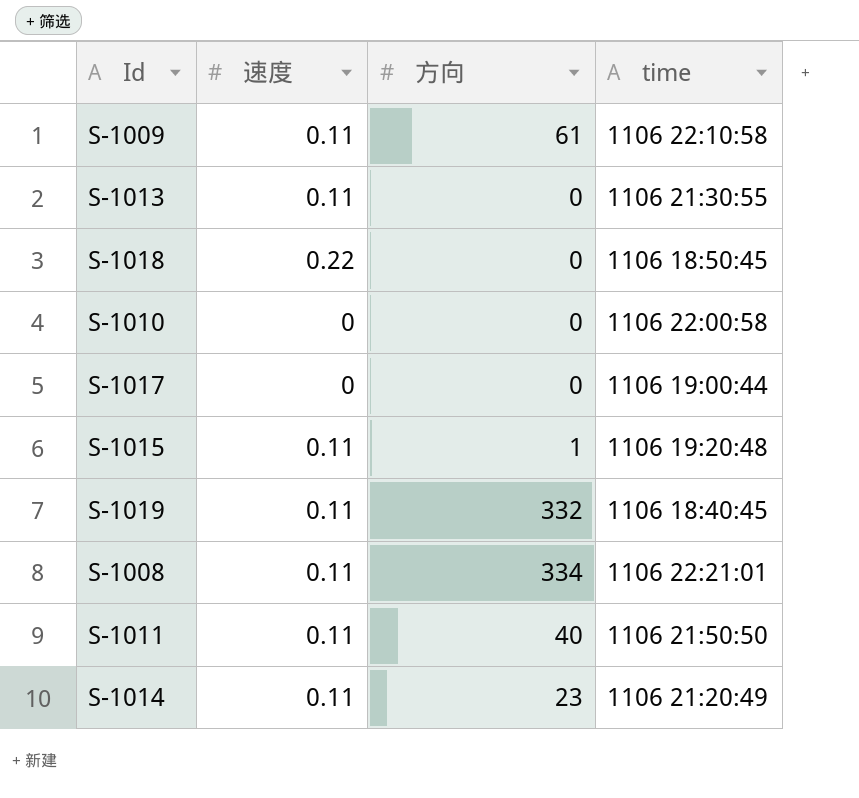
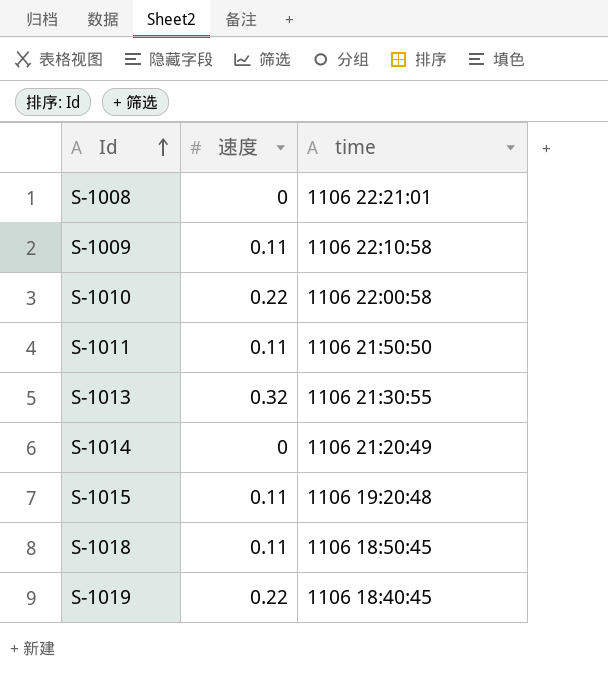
row order: none -> Id ascending
column 方向 | position: 3 -> none
row S-1017: 0 | 0 | 1106 19:00:44 -> none
S-1008 | 速度: 0.11 -> 0
S-1010 | 速度: 0 -> 0.22
S-1013 | 速度: 0.11 -> 0.32
S-1014 | 速度: 0.11 -> 0
S-1018 | 速度: 0.22 -> 0.11
S-1019 | 速度: 0.11 -> 0.22

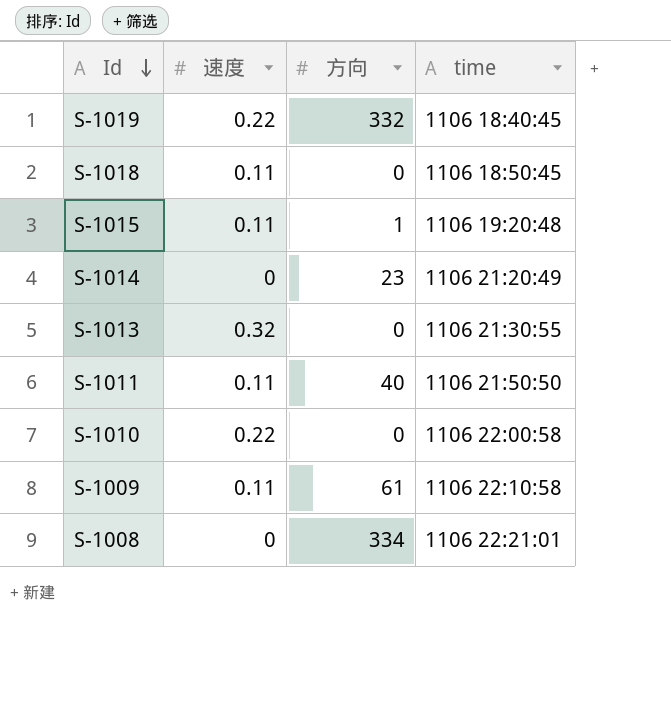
row order: Id ascending -> Id descending
column 方向 | position: none -> 3

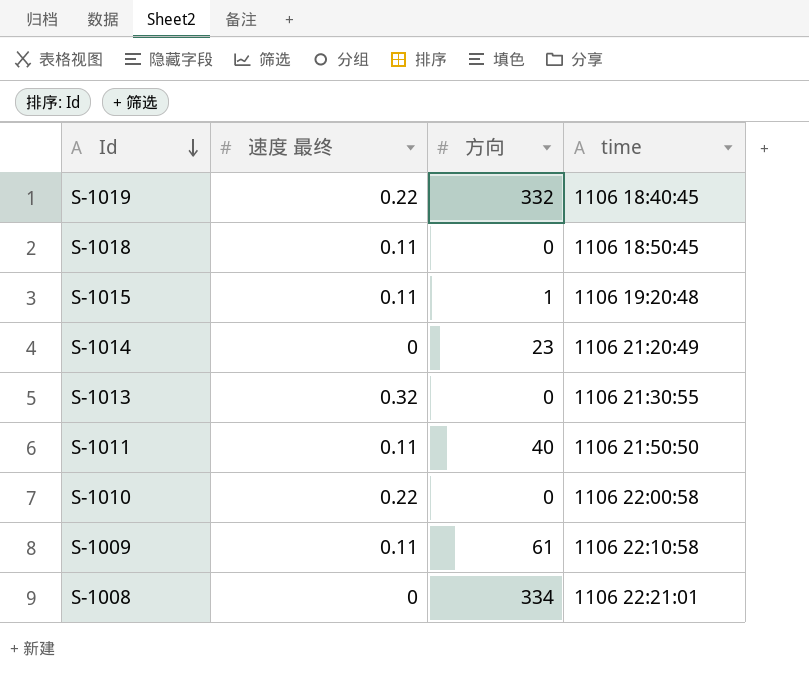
column name: 速度 -> 速度 最终

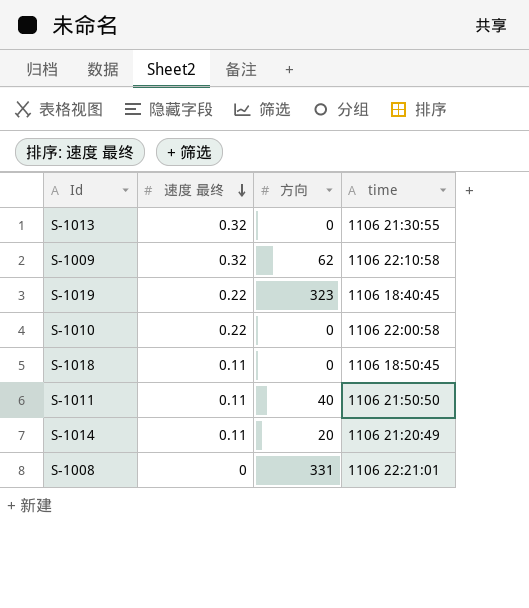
row order: Id descending -> 速度 最终 descending
row S-1015: 0.11 | 1 | 1106 19:20:48 -> none
S-1009 | 速度 最终: 0.11 -> 0.32
S-1009 | 方向: 61 -> 62
S-1019 | 方向: 332 -> 323
S-1014 | 速度 最终: 0 -> 0.11
S-1014 | 方向: 23 -> 20
S-1008 | 方向: 334 -> 331

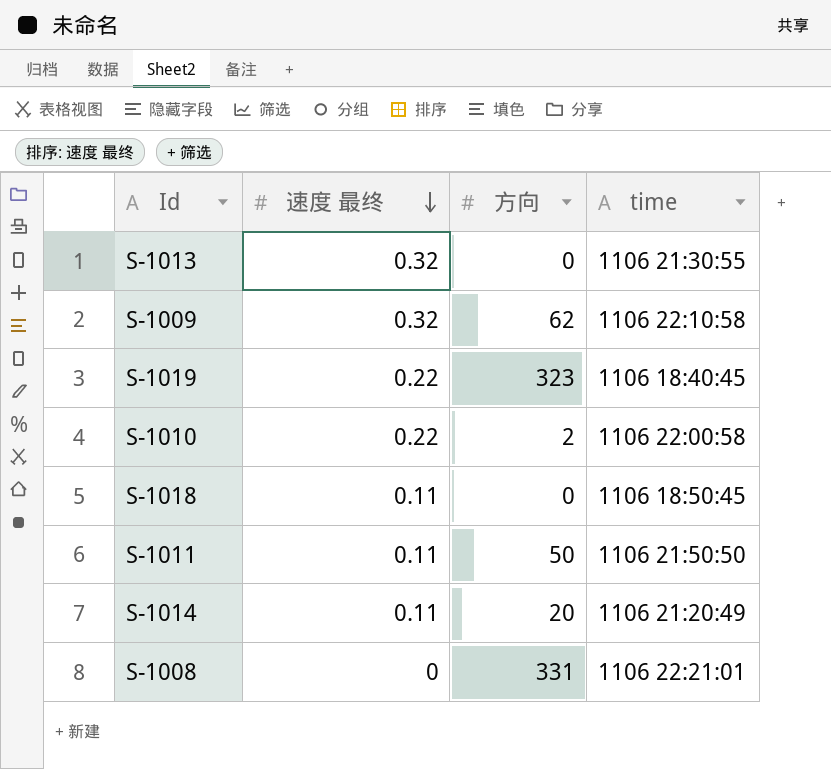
S-1010 | 方向: 0 -> 2
S-1011 | 方向: 40 -> 50

